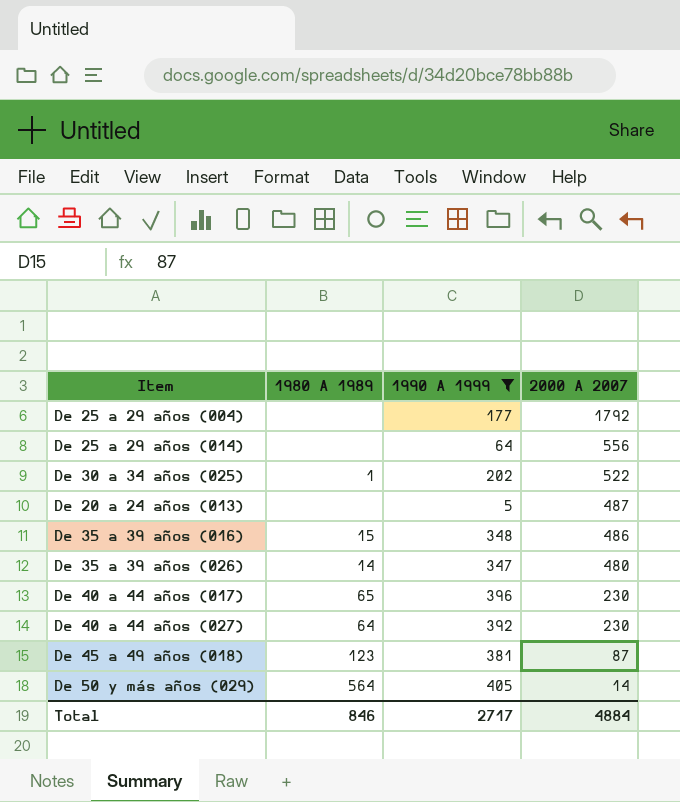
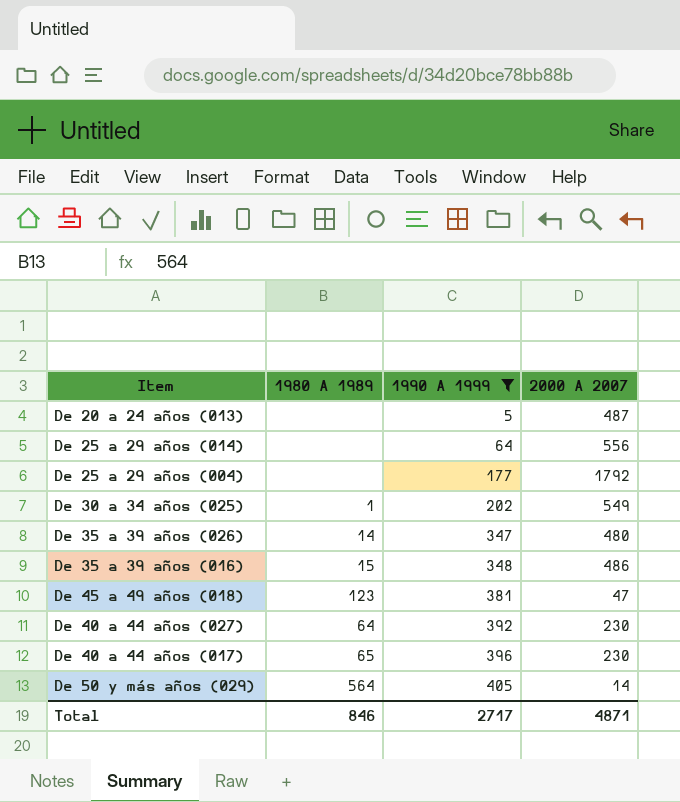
row order: 2000 A 2007 descending -> 1990 A 1999 ascending
De 30 a 34 años (025) | 2000 A 2007: 522 -> 549
De 45 a 49 años (018) | 2000 A 2007: 87 -> 47
Total | 2000 A 2007: 4884 -> 4871

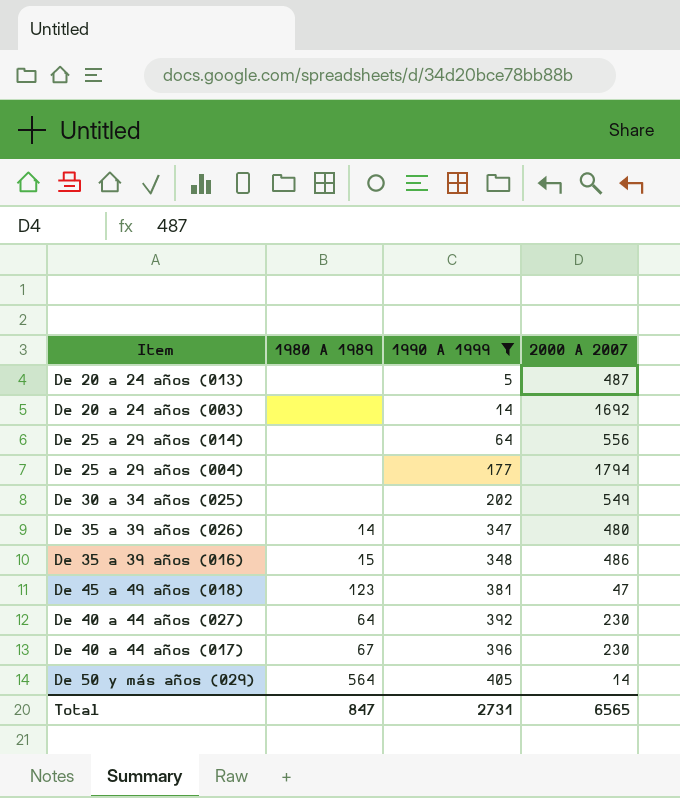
row De 20 a 24 años (003): none -> none | 14 | 1692
De 25 a 29 años (004) | 2000 A 2007: 1792 -> 1794
De 30 a 34 años (025) | 1980 A 1989: 1 -> none
De 40 a 44 años (017) | 1980 A 1989: 65 -> 67
Total | 1980 A 1989: 846 -> 847
Total | 1990 A 1999: 2717 -> 2731
Total | 2000 A 2007: 4871 -> 6565

